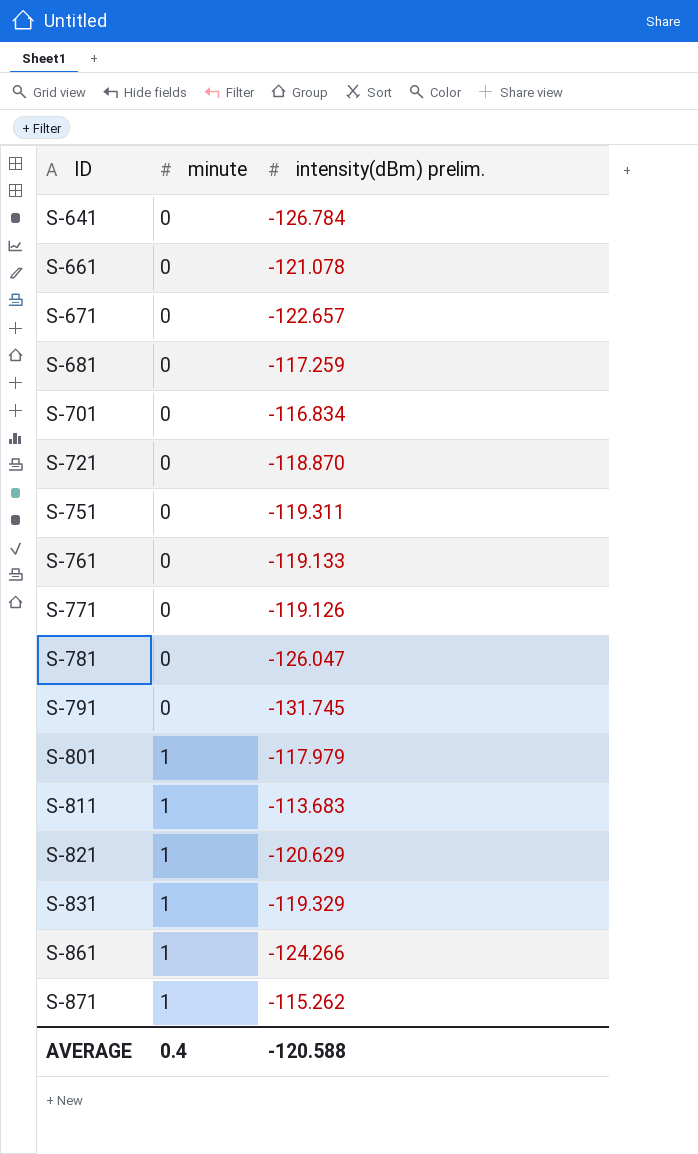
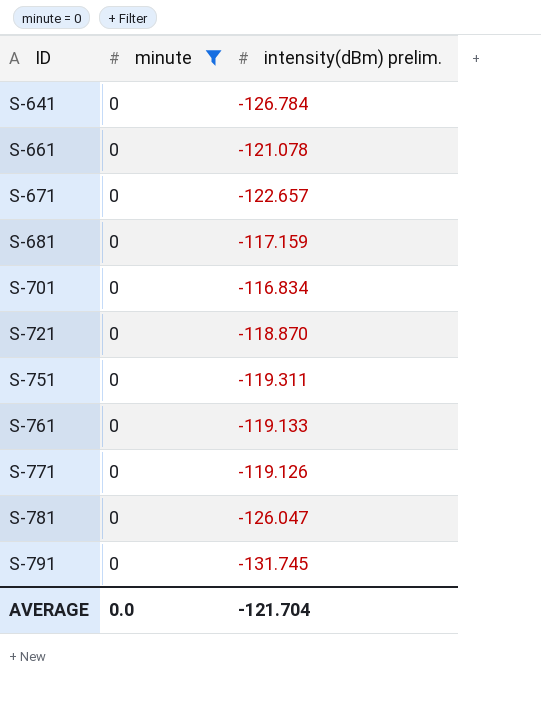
filter: none -> minute = 0
S-681 | intensity(dBm) prelim.: -117.259 -> -117.159
AVERAGE | minute: 0.4 -> 0.0
AVERAGE | intensity(dBm) prelim.: -120.588 -> -121.704

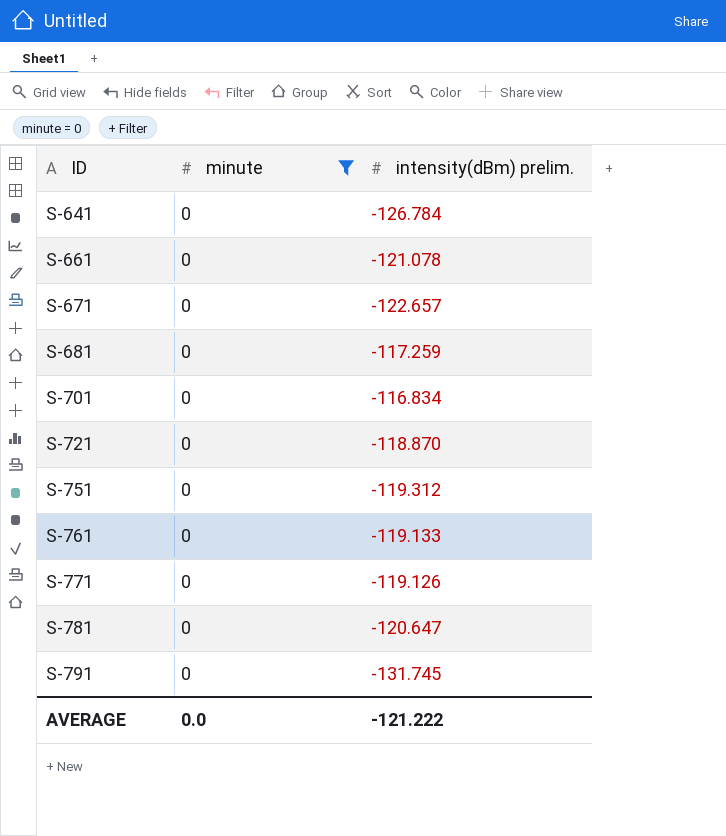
S-681 | intensity(dBm) prelim.: -117.159 -> -117.259
S-751 | intensity(dBm) prelim.: -119.311 -> -119.312
S-781 | intensity(dBm) prelim.: -126.047 -> -120.647
AVERAGE | intensity(dBm) prelim.: -121.704 -> -121.222

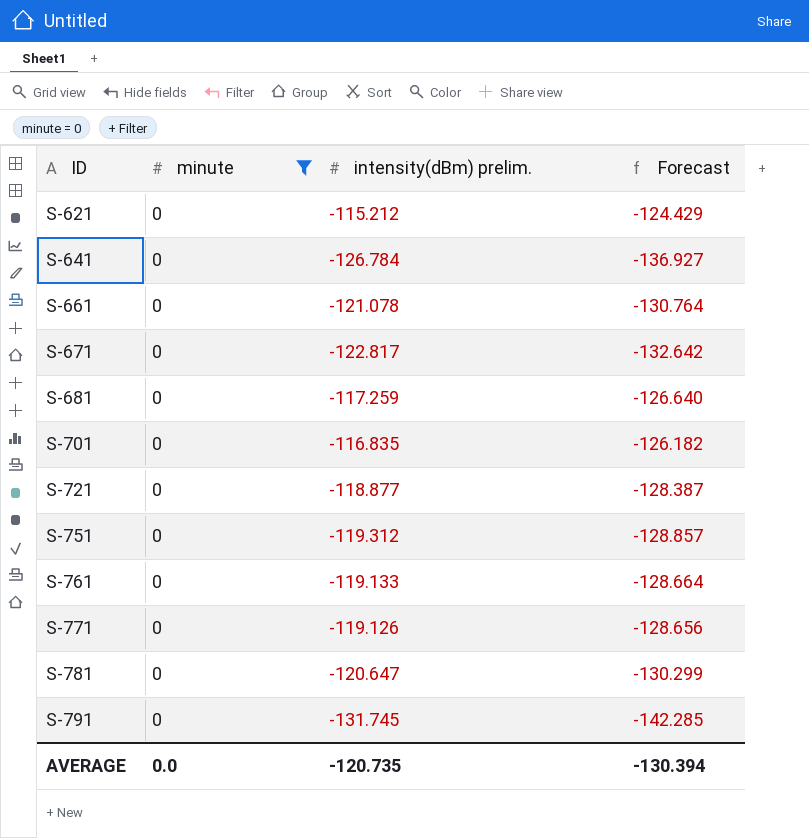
column Forecast | formula: none -> [intensity(dBm) prelim.] * 1.08
row S-621: none -> 0 | -115.212 | -124.429
S-671 | intensity(dBm) prelim.: -122.657 -> -122.817
S-701 | intensity(dBm) prelim.: -116.834 -> -116.835
S-721 | intensity(dBm) prelim.: -118.870 -> -118.877
AVERAGE | intensity(dBm) prelim.: -121.222 -> -120.735

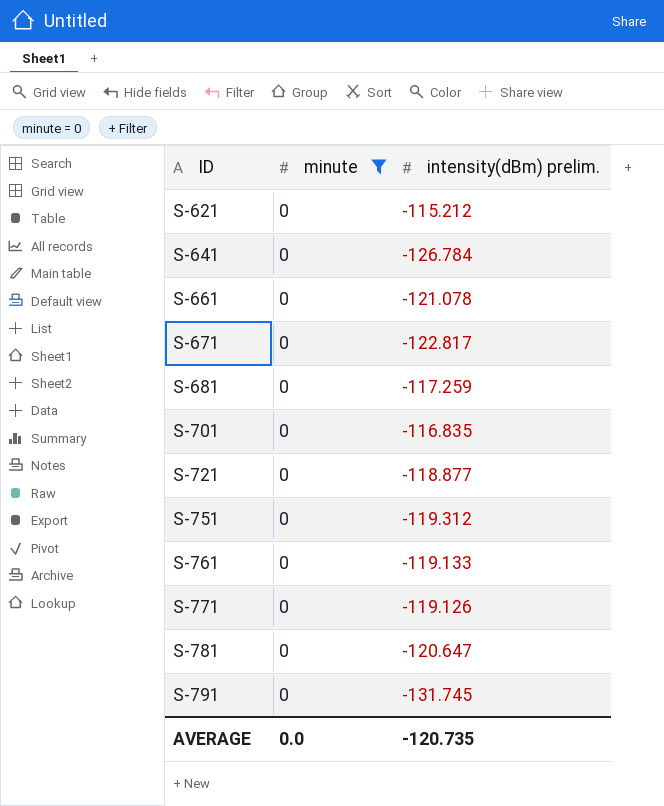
column Forecast | formula: [intensity(dBm) prelim.] * 1.08 -> none

